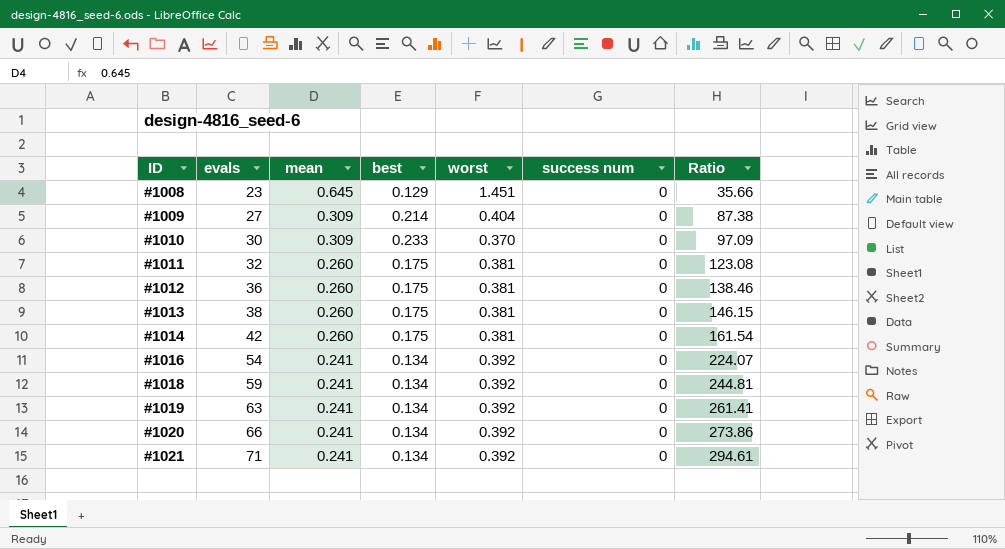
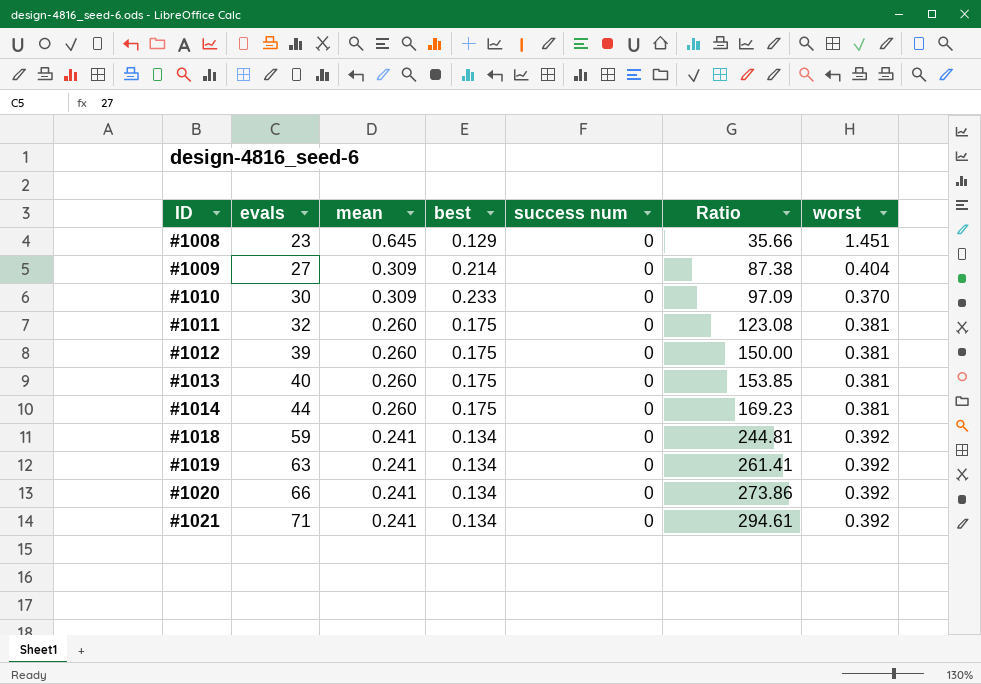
column worst | position: 5 -> 7
row #1016: 54 | 0.241 | 0.134 | 0.392 | 0 | 224.07 -> none
#1012 | evals: 36 -> 39
#1012 | Ratio: 138.46 -> 150.00
#1013 | evals: 38 -> 40
#1013 | Ratio: 146.15 -> 153.85
#1014 | evals: 42 -> 44
#1014 | Ratio: 161.54 -> 169.23

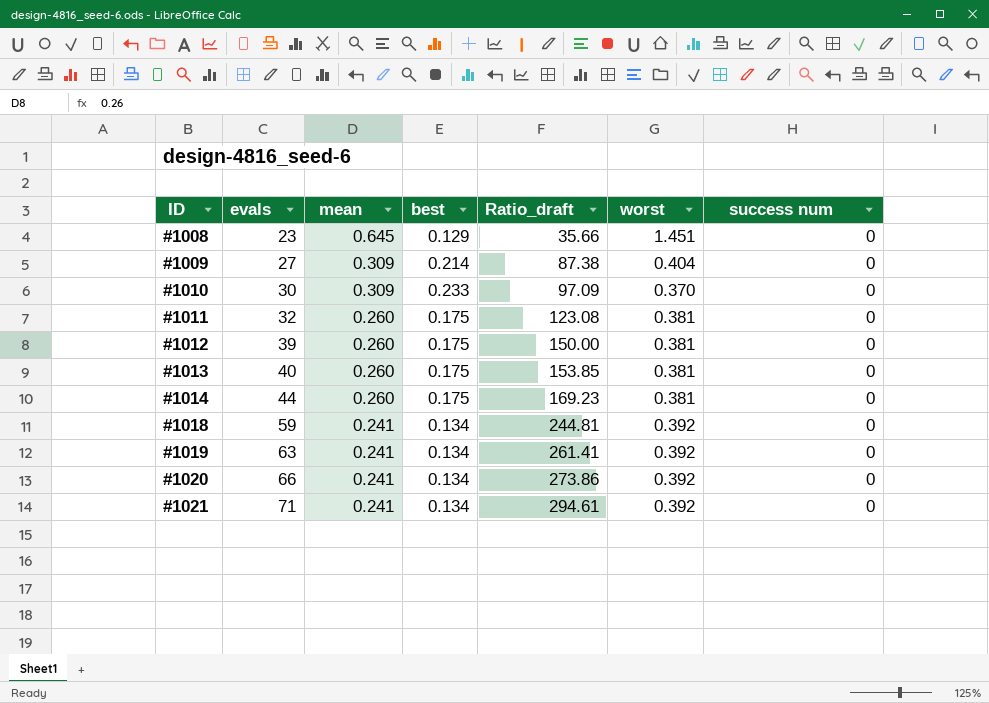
column name: Ratio -> Ratio_draft
column success num | position: 5 -> 7

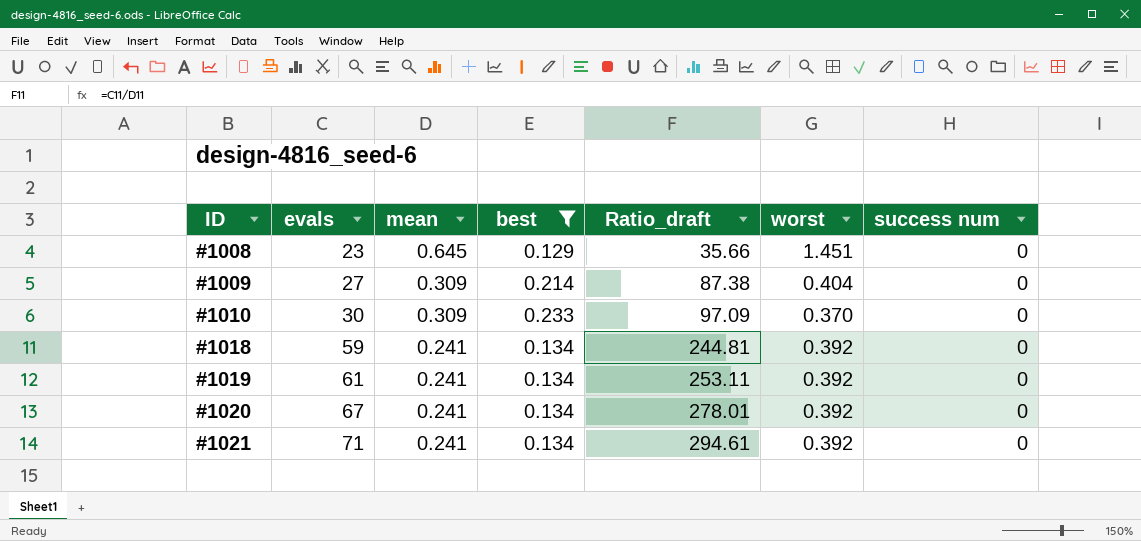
filter: none -> best != 0.175
#1019 | evals: 63 -> 61
#1019 | Ratio_draft: 261.41 -> 253.11
#1020 | evals: 66 -> 67
#1020 | Ratio_draft: 273.86 -> 278.01

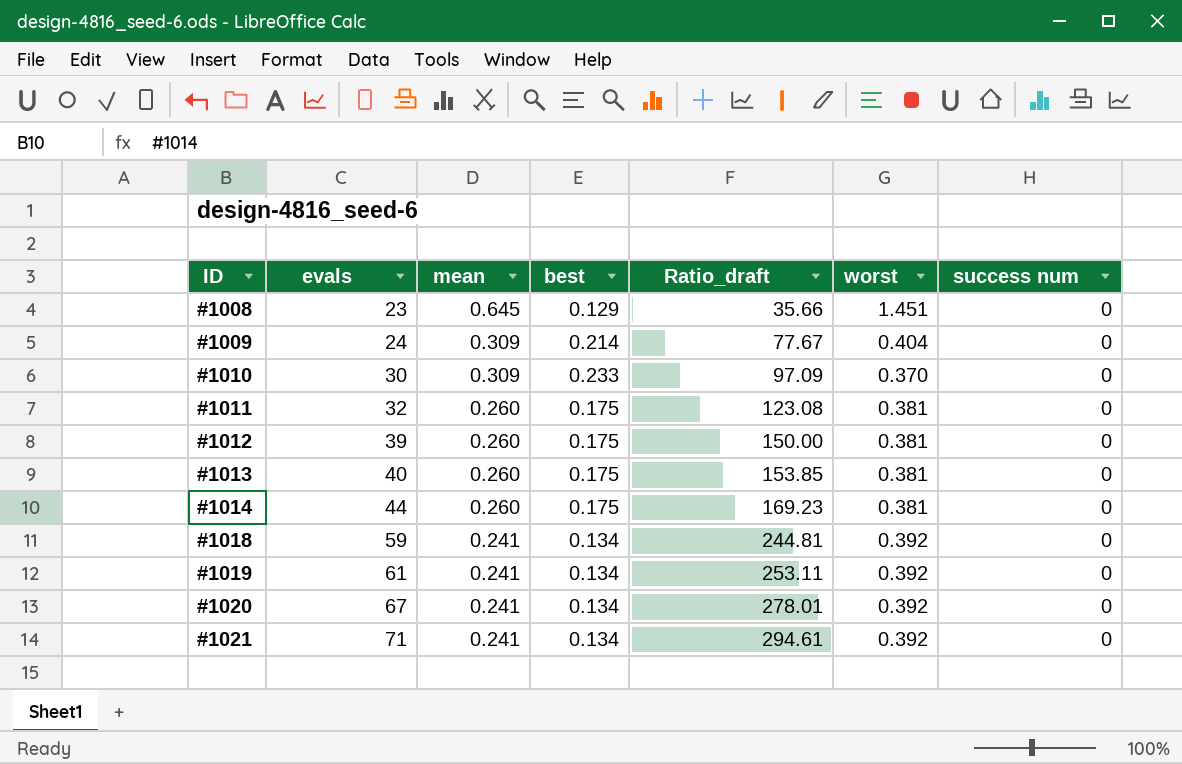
filter: best != 0.175 -> none
#1009 | evals: 27 -> 24
#1009 | Ratio_draft: 87.38 -> 77.67

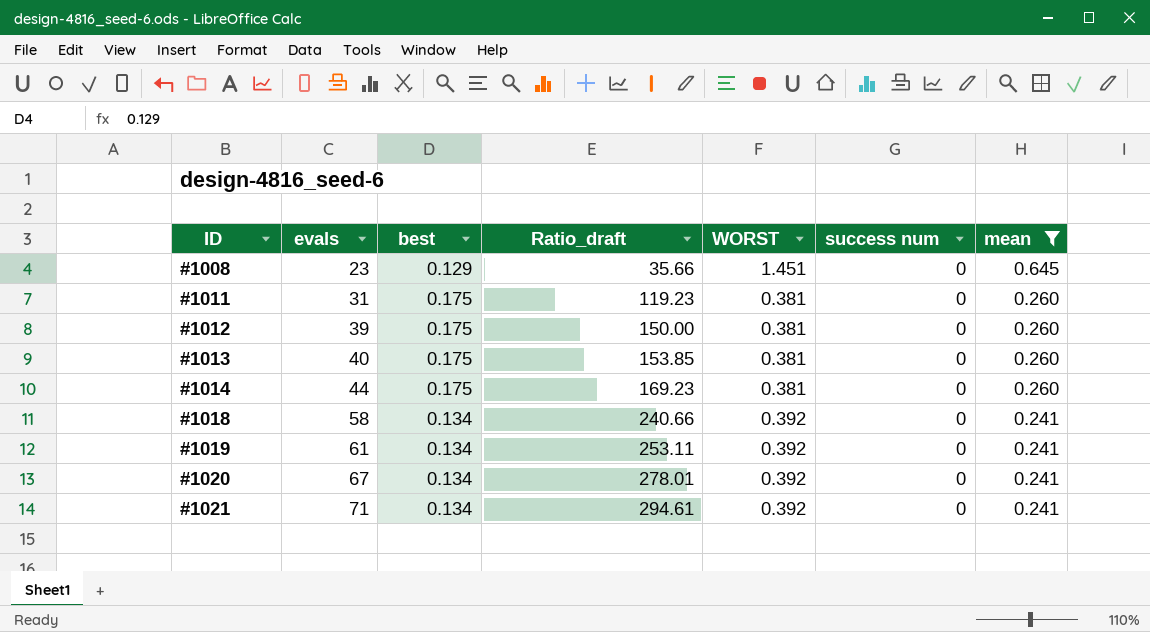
filter: none -> mean != 0.309
column name: worst -> WORST
column mean | position: 3 -> 7
#1011 | evals: 32 -> 31
#1011 | Ratio_draft: 123.08 -> 119.23
#1018 | evals: 59 -> 58
#1018 | Ratio_draft: 244.81 -> 240.66

